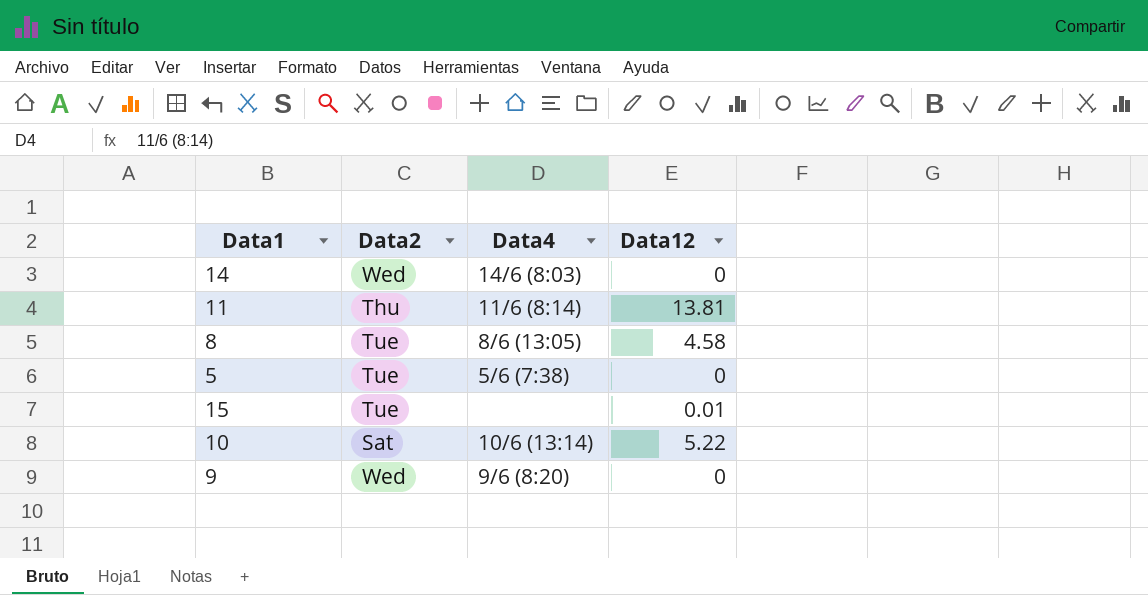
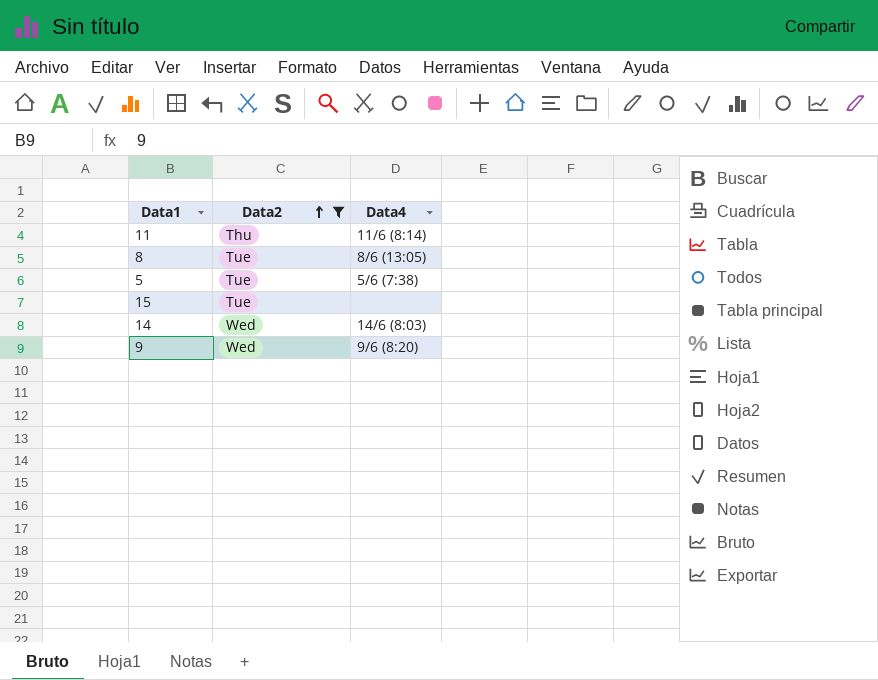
filter: none -> Data2 != Sat
row order: none -> Data2 ascending
column Data12 | position: 4 -> none

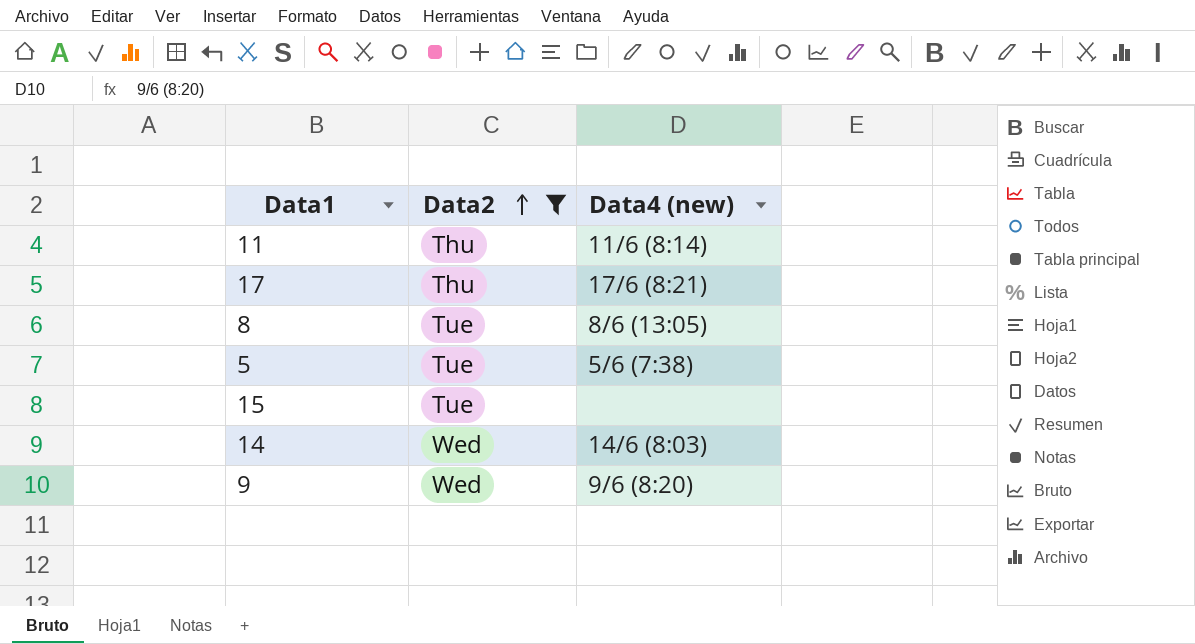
column name: Data4 -> Data4 (new)
row 17: none -> Thu | 17/6 (8:21)

